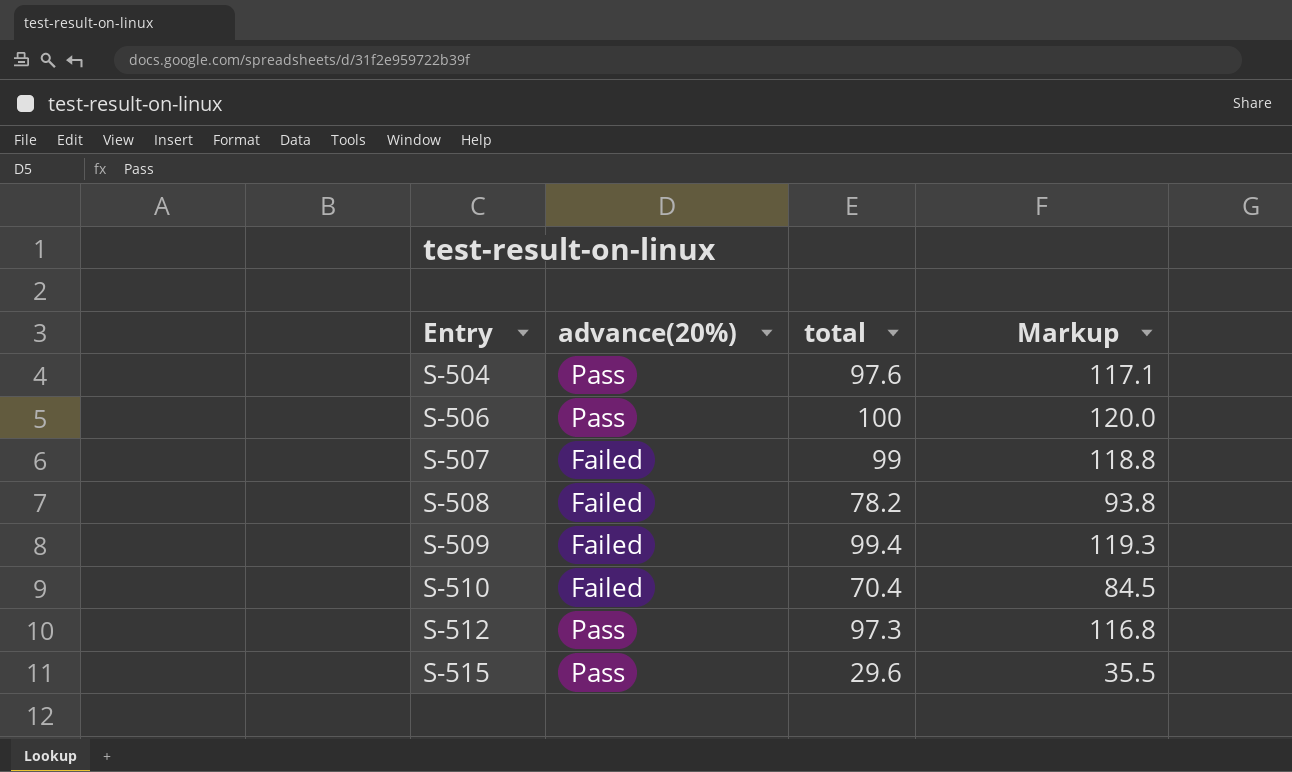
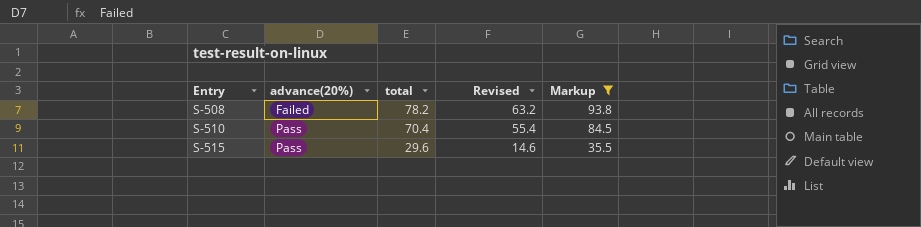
filter: none -> Markup <= 93.8
column Revised | formula: none -> [total] - 15
S-510 | advance(20%): Failed -> Pass

